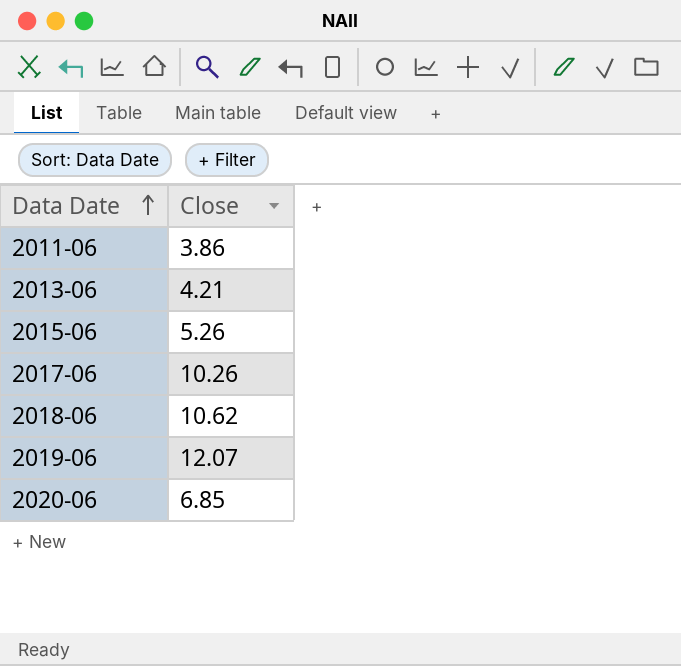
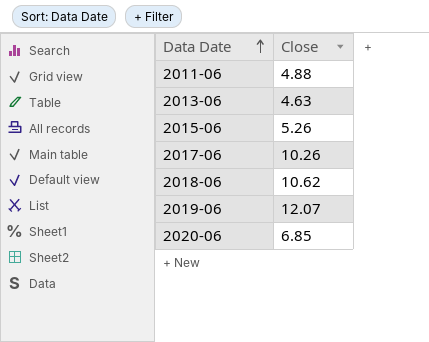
2011-06 | Close: 3.86 -> 4.88
2013-06 | Close: 4.21 -> 4.63

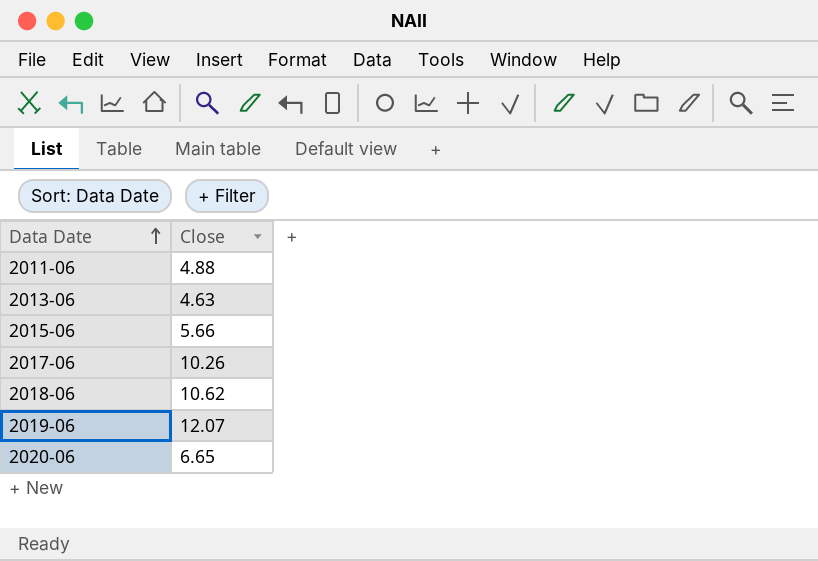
2015-06 | Close: 5.26 -> 5.66
2020-06 | Close: 6.85 -> 6.65

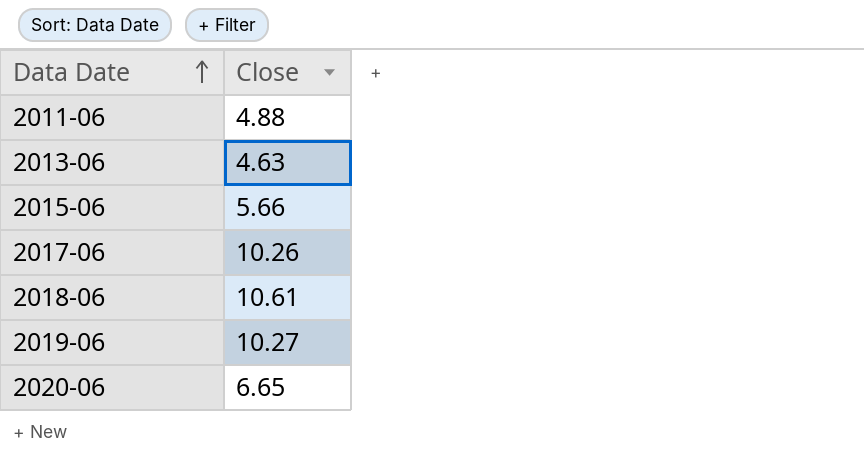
2018-06 | Close: 10.62 -> 10.61
2019-06 | Close: 12.07 -> 10.27

